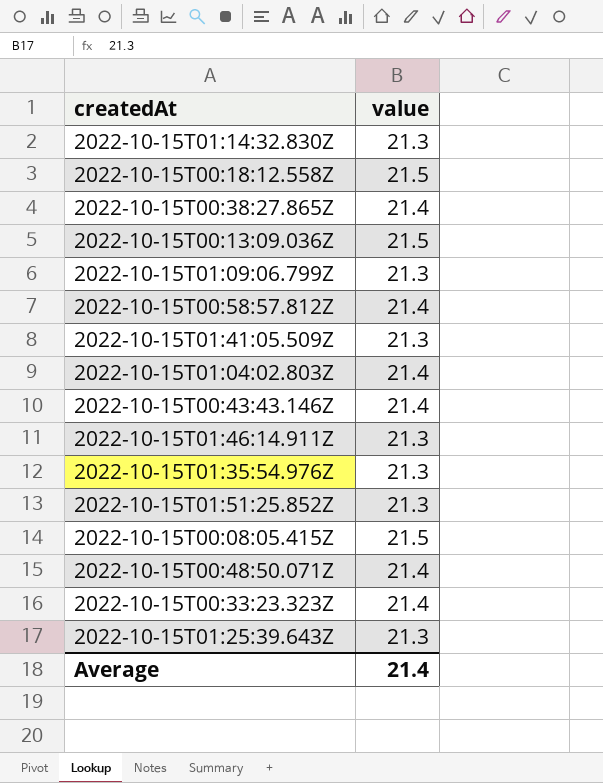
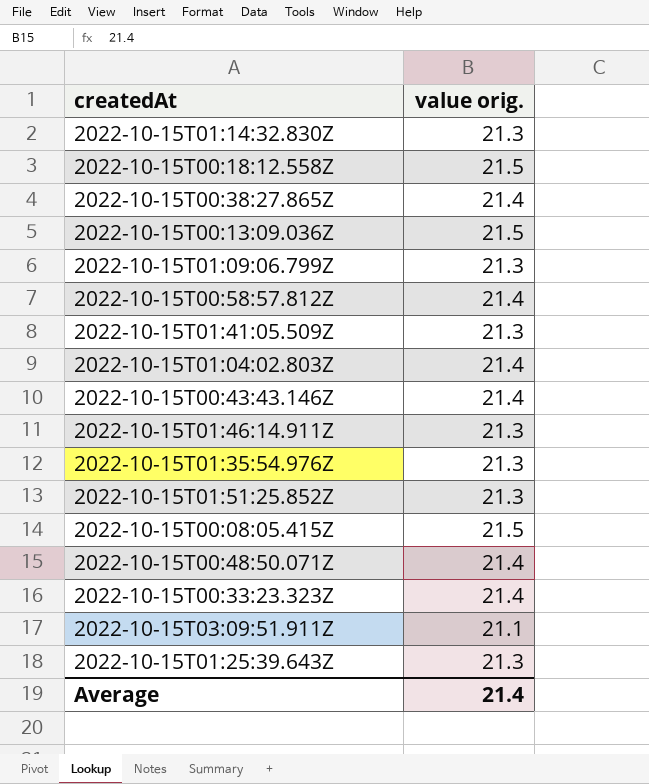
column name: value -> value orig.
row 2022-10-15T03:09:51.911Z: none -> 21.1

